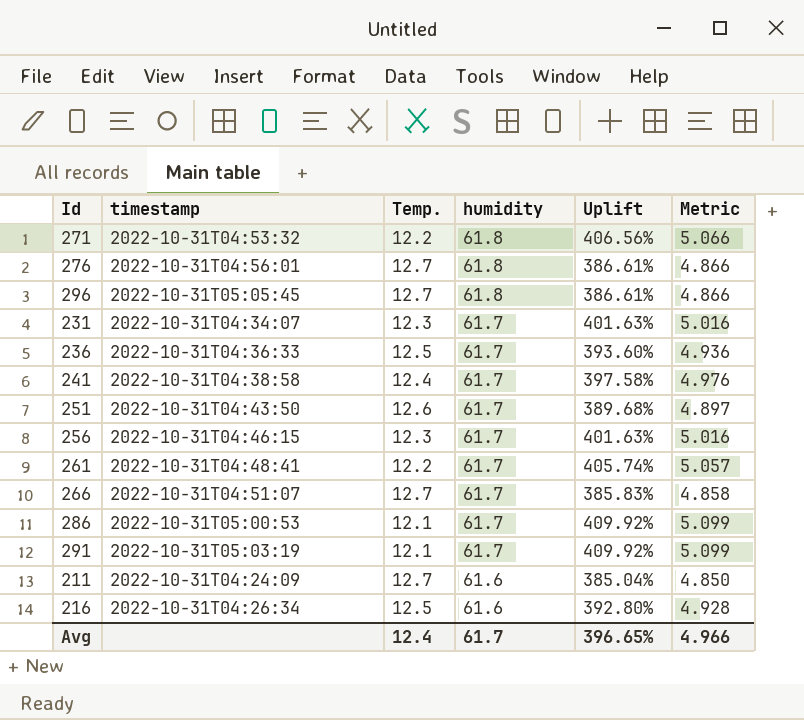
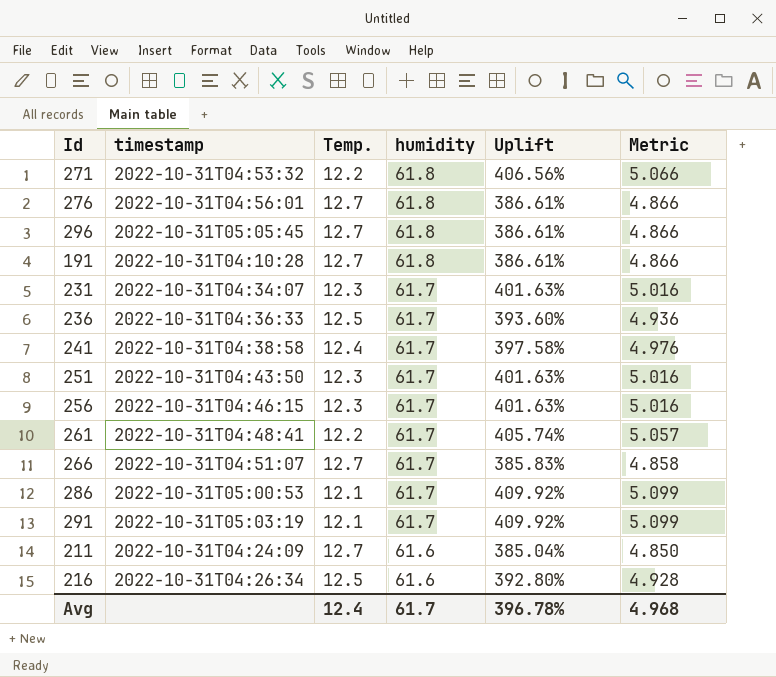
row 191: none -> 2022-10-31T04:10:28 | 12.7 | 61.8 | 386.61% | 4.866
251 | Temp.: 12.6 -> 12.3
251 | Uplift: 389.68% -> 401.63%
251 | Metric: 4.897 -> 5.016
Avg | Uplift: 396.65% -> 396.78%
Avg | Metric: 4.966 -> 4.968

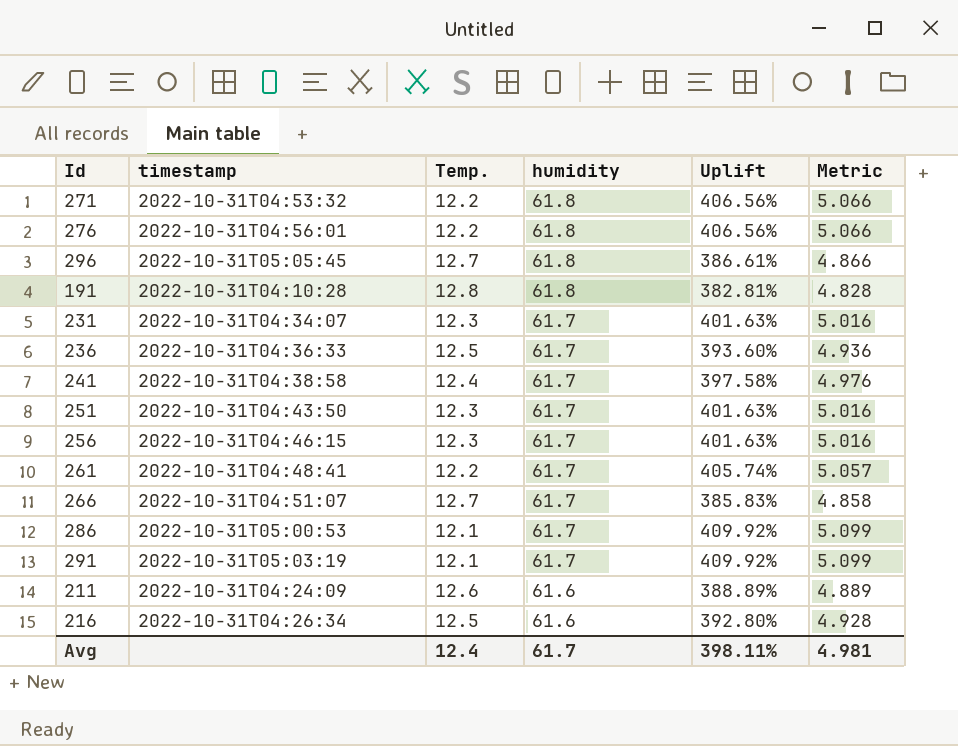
276 | Temp.: 12.7 -> 12.2
276 | Uplift: 386.61% -> 406.56%
276 | Metric: 4.866 -> 5.066
191 | Temp.: 12.7 -> 12.8
191 | Uplift: 386.61% -> 382.81%
191 | Metric: 4.866 -> 4.828
211 | Temp.: 12.7 -> 12.6
211 | Uplift: 385.04% -> 388.89%
211 | Metric: 4.850 -> 4.889
Avg | Uplift: 396.78% -> 398.11%
Avg | Metric: 4.968 -> 4.981

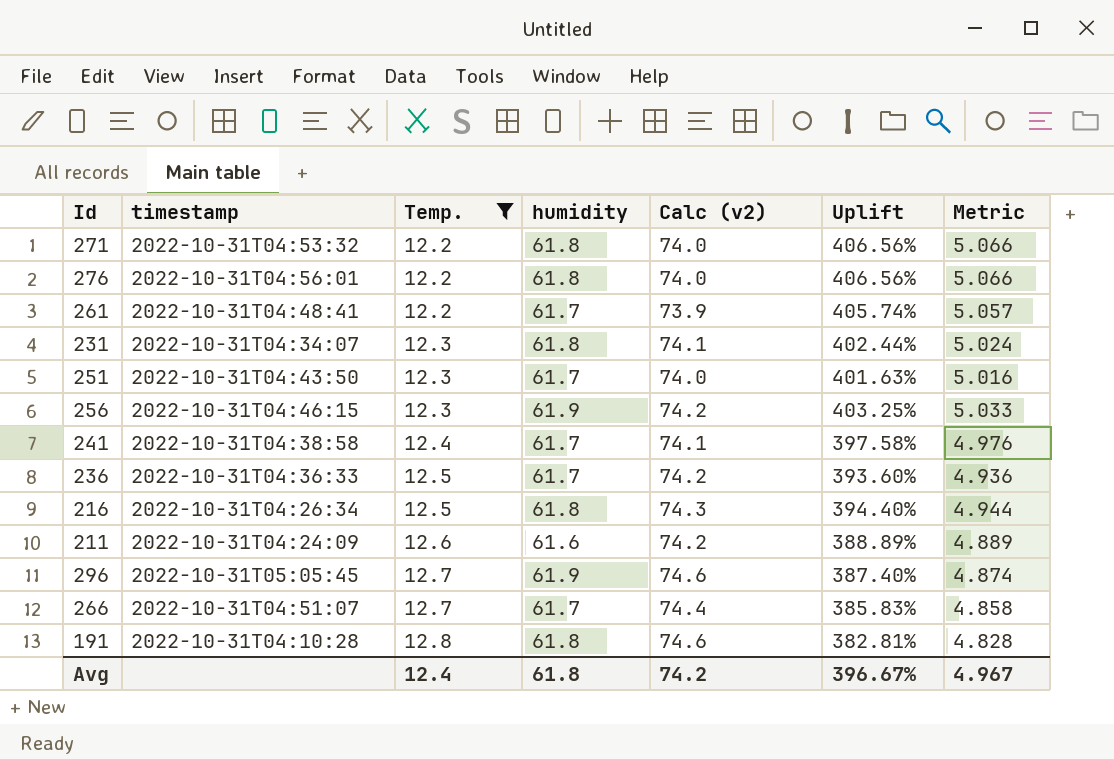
filter: none -> Temp. != 12.1
row order: humidity descending -> Temp. ascending
column Calc (v2) | formula: none -> [Temp.] + [humidity]
231 | humidity: 61.7 -> 61.8
231 | Uplift: 401.63% -> 402.44%
231 | Metric: 5.016 -> 5.024
256 | humidity: 61.7 -> 61.9
256 | Uplift: 401.63% -> 403.25%
256 | Metric: 5.016 -> 5.033
216 | humidity: 61.6 -> 61.8
216 | Uplift: 392.80% -> 394.40%
216 | Metric: 4.928 -> 4.944
296 | humidity: 61.8 -> 61.9
296 | Uplift: 386.61% -> 387.40%
296 | Metric: 4.866 -> 4.874
Avg | humidity: 61.7 -> 61.8
Avg | Uplift: 398.11% -> 396.67%
Avg | Metric: 4.981 -> 4.967

